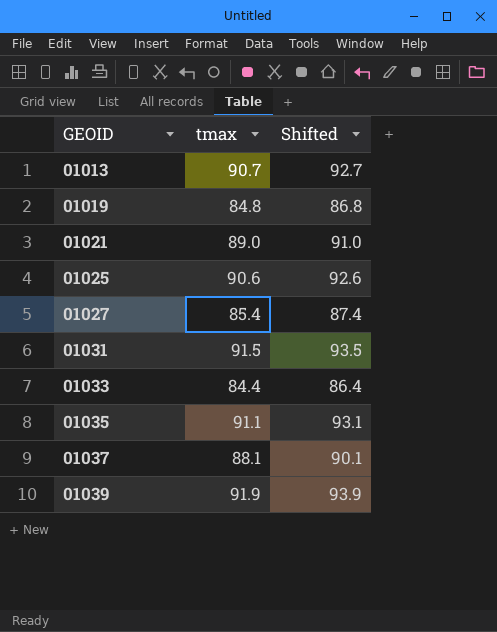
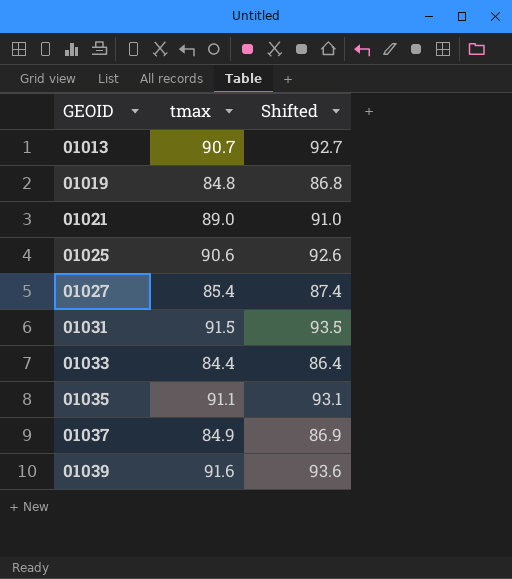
01037 | tmax: 88.1 -> 84.9
01037 | Shifted: 90.1 -> 86.9
01039 | tmax: 91.9 -> 91.6
01039 | Shifted: 93.9 -> 93.6

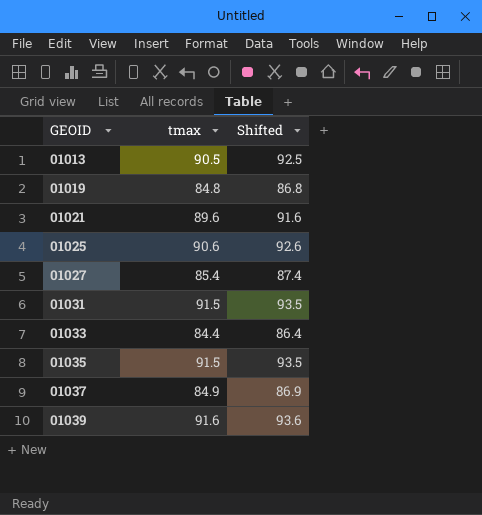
01013 | tmax: 90.7 -> 90.5
01013 | Shifted: 92.7 -> 92.5
01021 | tmax: 89.0 -> 89.6
01021 | Shifted: 91.0 -> 91.6
01035 | tmax: 91.1 -> 91.5
01035 | Shifted: 93.1 -> 93.5

